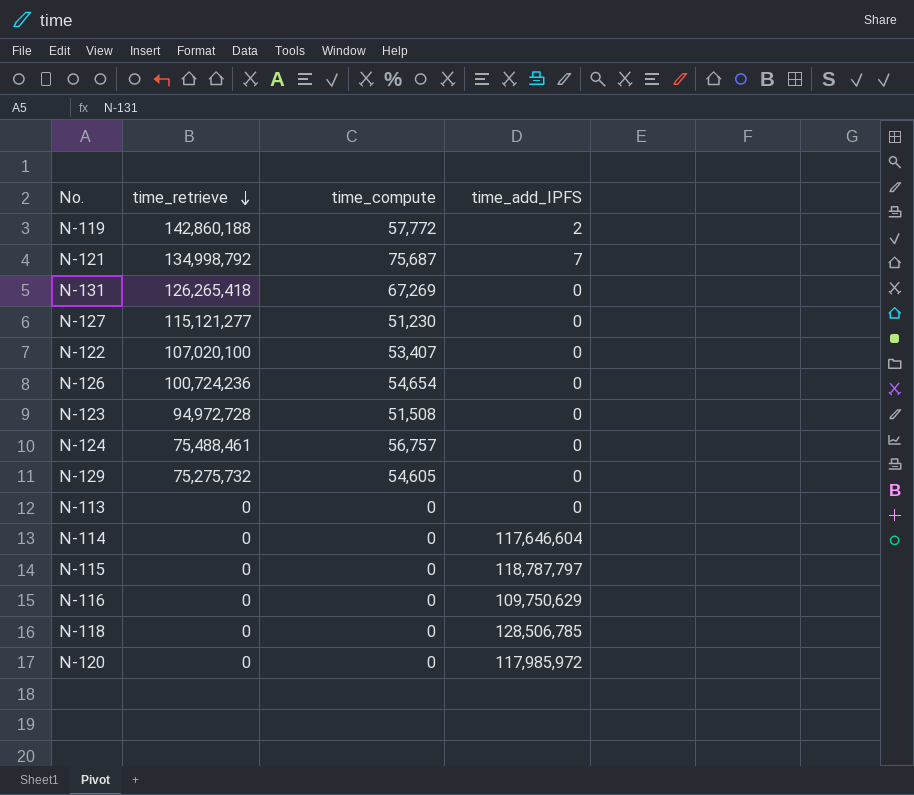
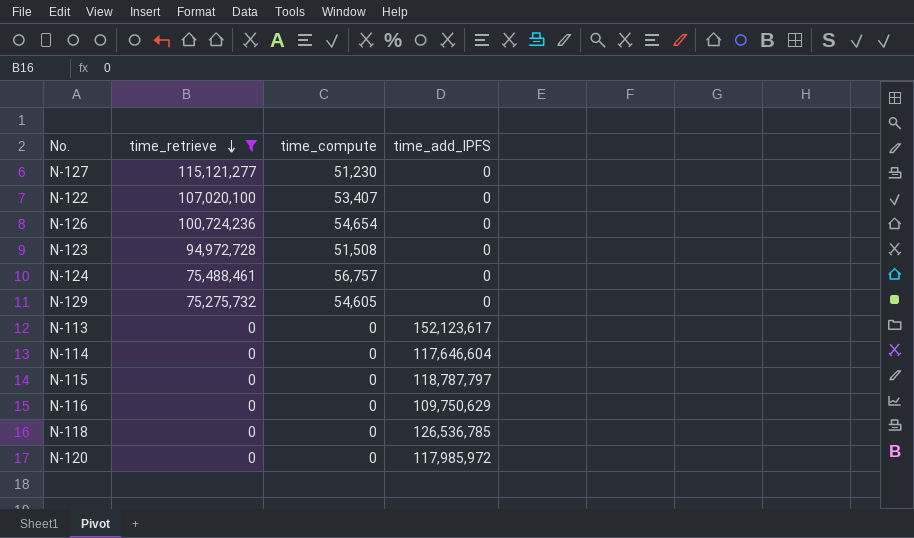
filter: none -> time_retrieve <= 115,121,277
N-113 | time_add_IPFS: 0 -> 152,123,617
N-118 | time_add_IPFS: 128,506,785 -> 126,536,785

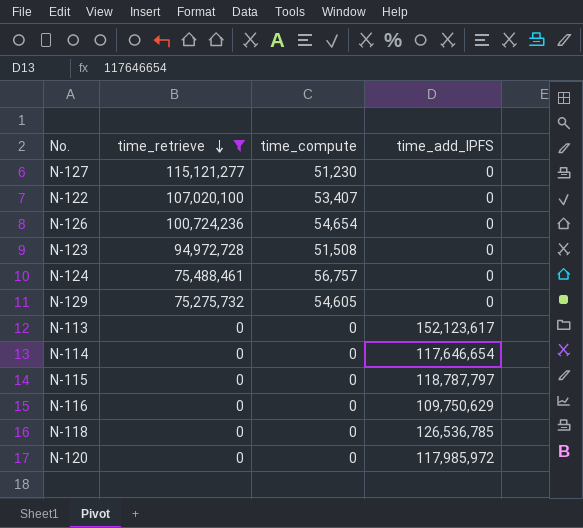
N-114 | time_add_IPFS: 117,646,604 -> 117,646,654

